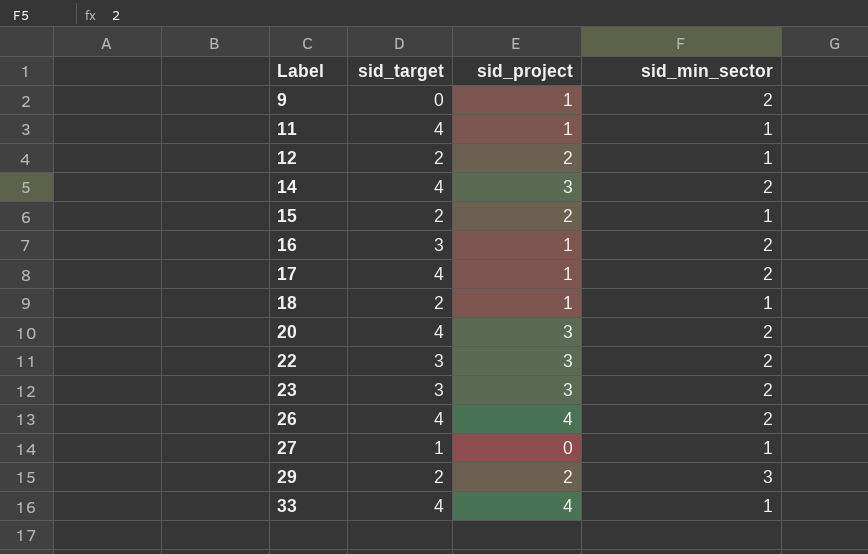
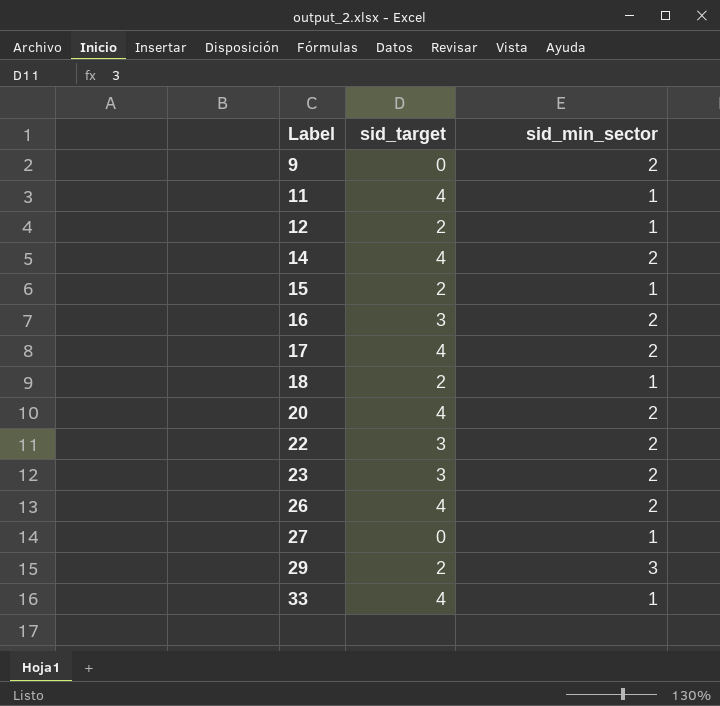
column sid_project | position: 3 -> none
27 | sid_target: 1 -> 0

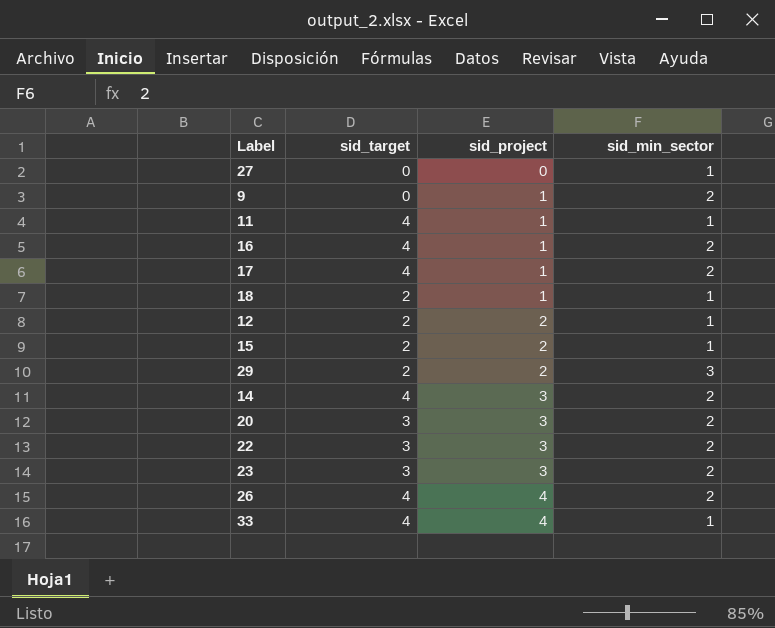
row order: Label ascending -> sid_project ascending
column sid_project | position: none -> 3
16 | sid_target: 3 -> 4
20 | sid_target: 4 -> 3

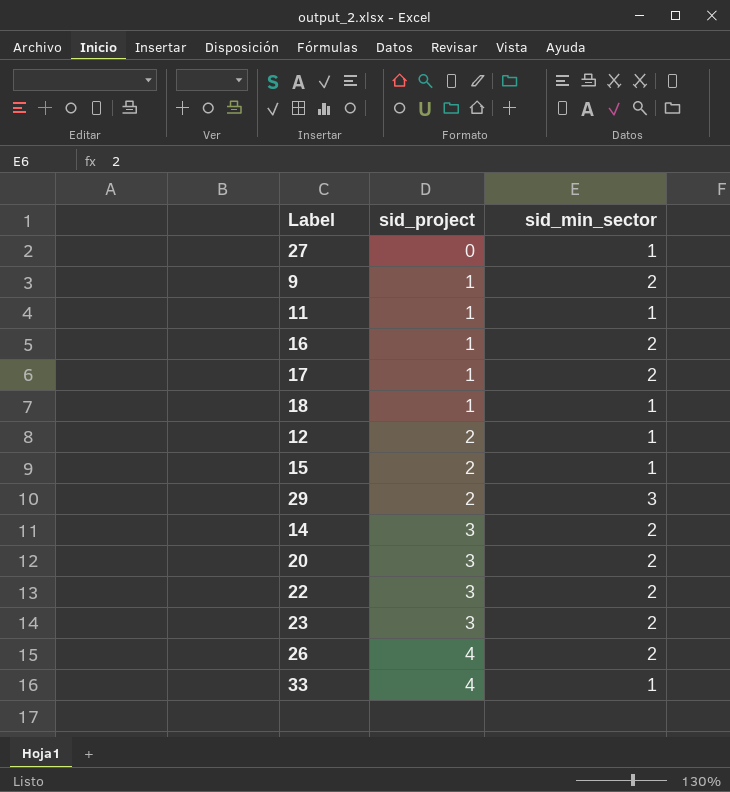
column sid_target | position: 2 -> none

